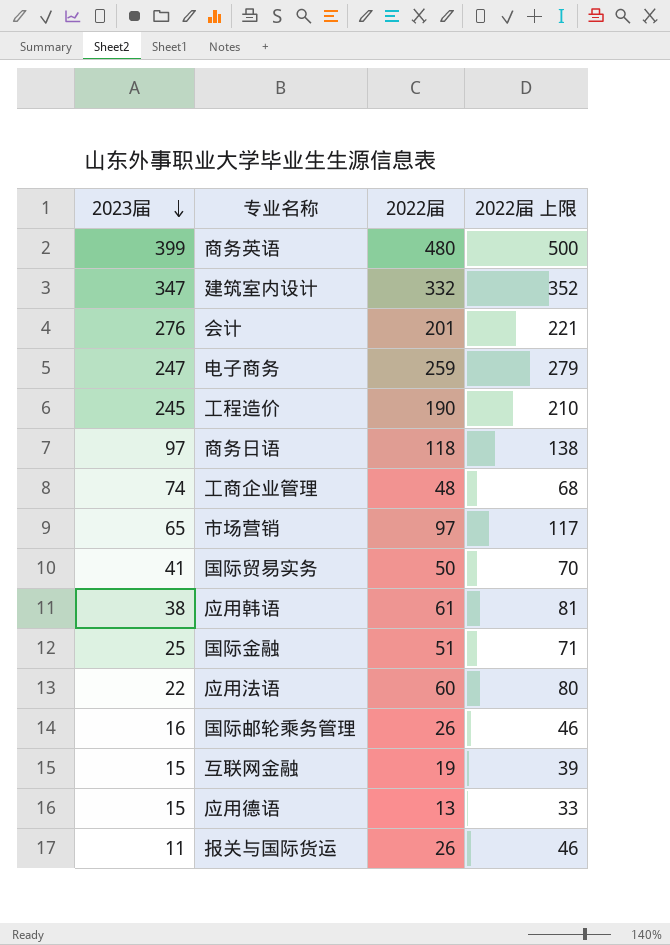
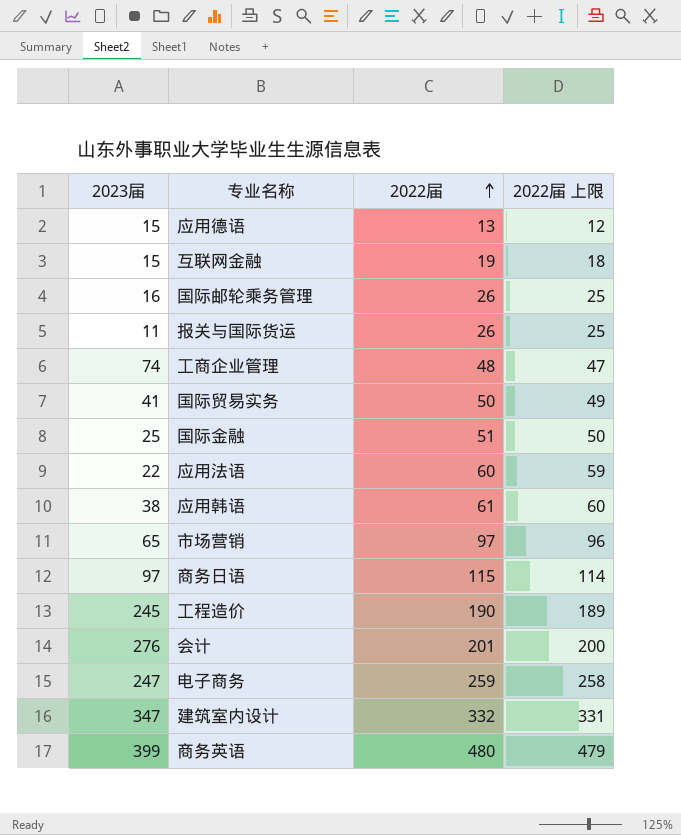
row order: 2023届 descending -> 2022届 ascending
column 2022届 上限 | formula: [2022届] + 20 -> [2022届] - 1
商务日语 | 2022届: 118 -> 115

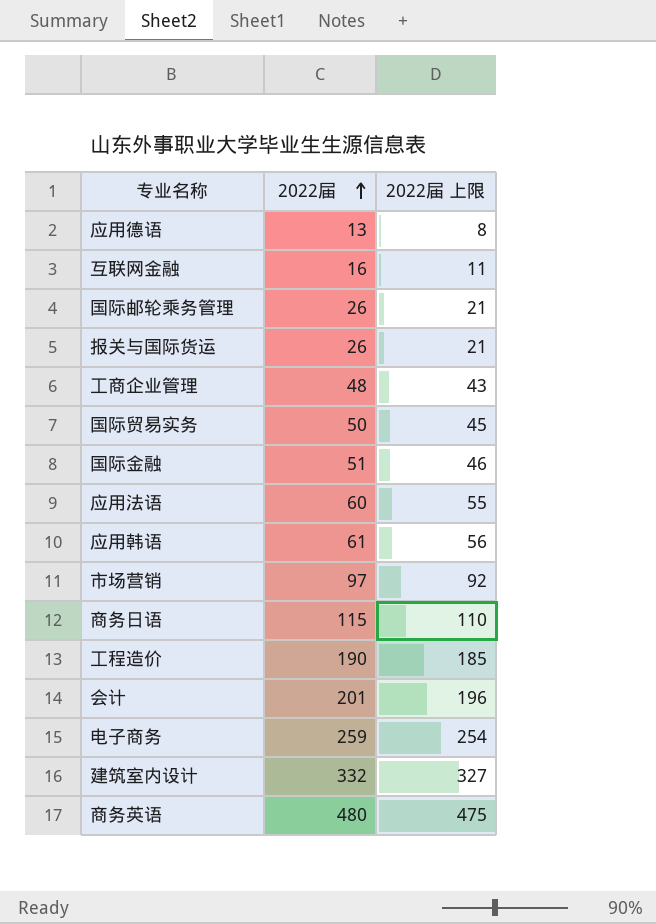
column 2023届 | position: 1 -> none
column 2022届 上限 | formula: [2022届] - 1 -> [2022届] - 5
互联网金融 | 2022届: 19 -> 16

